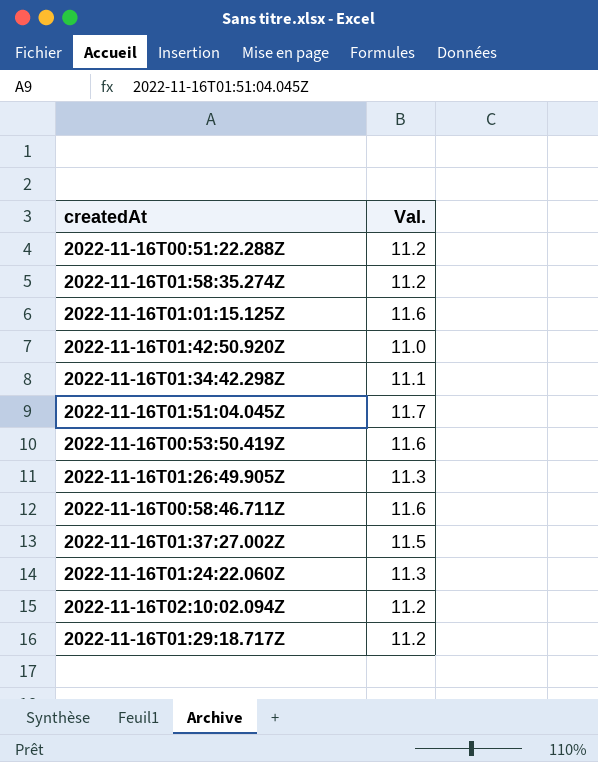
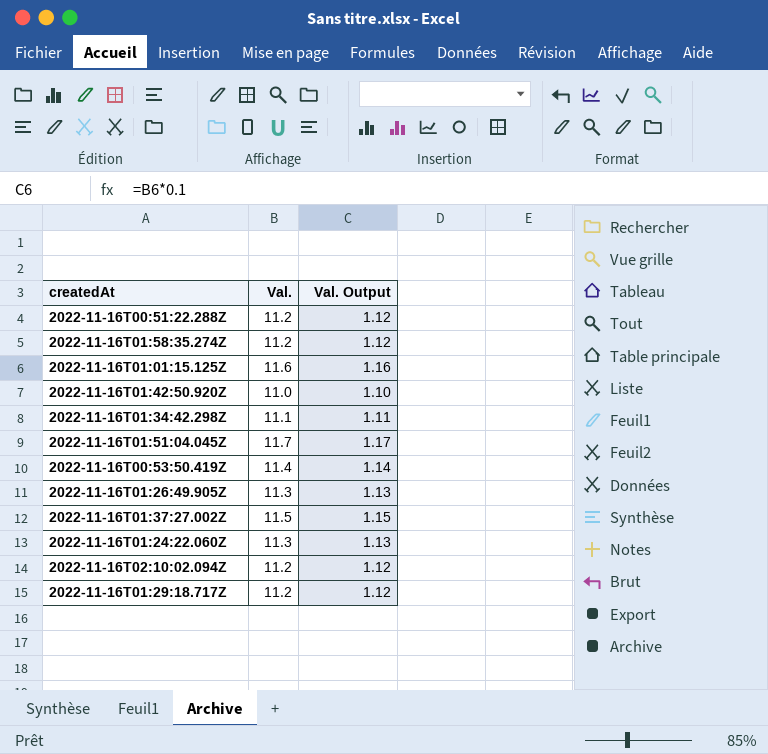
column Val. Output | formula: none -> [Val.] * 0.1
row 2022-11-16T00:58:46.711Z: 11.6 -> none
2022-11-16T00:53:50.419Z | Val.: 11.6 -> 11.4

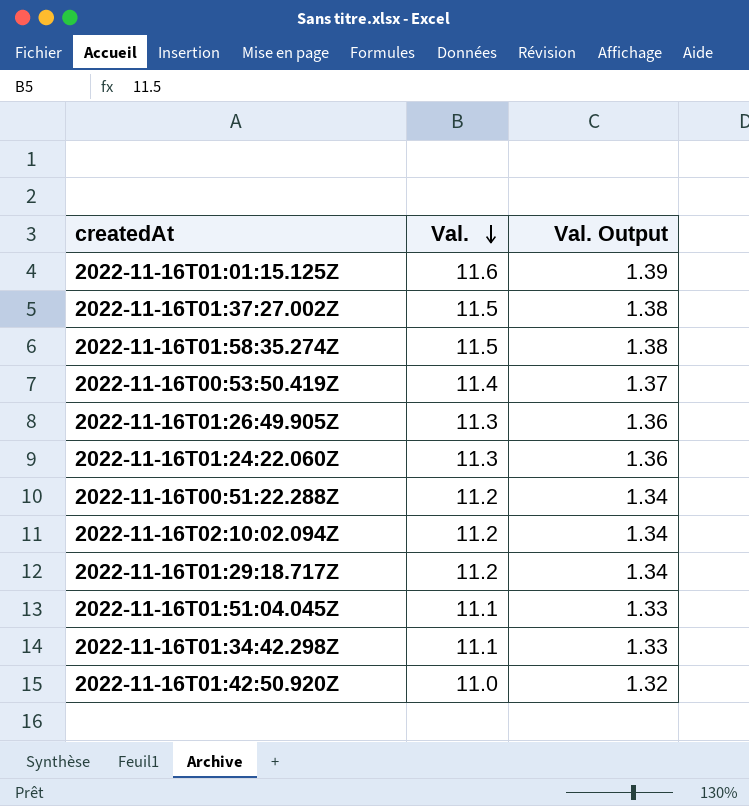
row order: none -> Val. descending
column Val. Output | formula: [Val.] * 0.1 -> [Val.] * 0.12
2022-11-16T01:58:35.274Z | Val.: 11.2 -> 11.5
2022-11-16T01:51:04.045Z | Val.: 11.7 -> 11.1

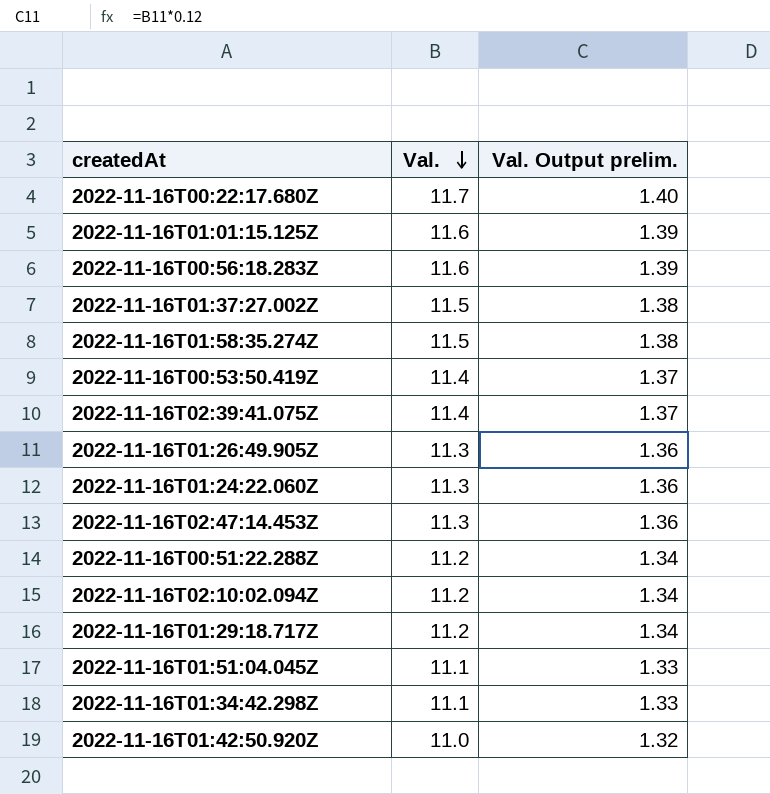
column name: Val. Output -> Val. Output prelim.
row 2022-11-16T00:22:17.680Z: none -> 11.7 | 1.40
row 2022-11-16T00:56:18.283Z: none -> 11.6 | 1.39
row 2022-11-16T02:39:41.075Z: none -> 11.4 | 1.37
row 2022-11-16T02:47:14.453Z: none -> 11.3 | 1.36

